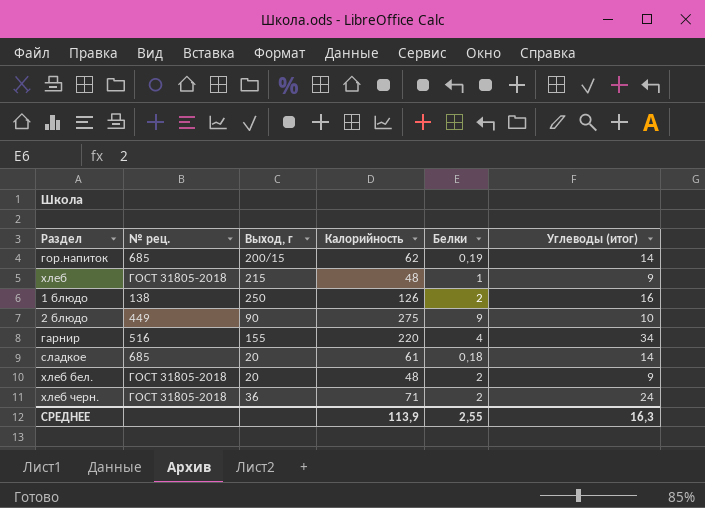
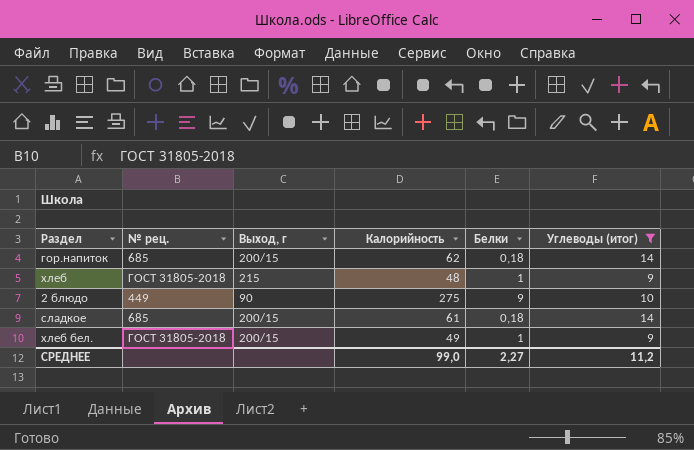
filter: none -> Углеводы (итог) <= 14
гор.напиток | Белки: 0,19 -> 0,18
сладкое | Выход, г: 20 -> 200/15
хлеб бел. | Выход, г: 20 -> 200/15
хлеб бел. | Калорийность: 48 -> 49
хлеб бел. | Белки: 2 -> 1
СРЕДНЕЕ | Калорийность: 113,9 -> 99,0
СРЕДНЕЕ | Белки: 2,55 -> 2,27
СРЕДНЕЕ | Углеводы (итог): 16,3 -> 11,2

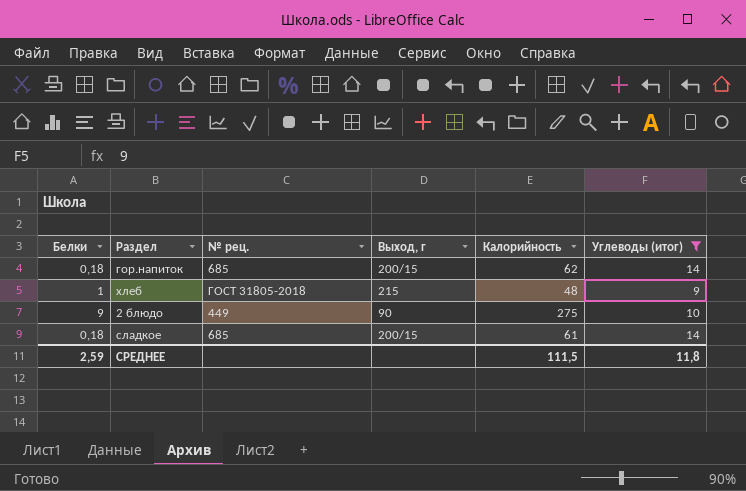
column Белки | position: 5 -> 1
row хлеб бел.: ГОСТ 31805-2018 | 200/15 | 49 | 1 | 9 -> none
СРЕДНЕЕ | Белки: 2,27 -> 2,59
СРЕДНЕЕ | Калорийность: 99,0 -> 111,5
СРЕДНЕЕ | Углеводы (итог): 11,2 -> 11,8

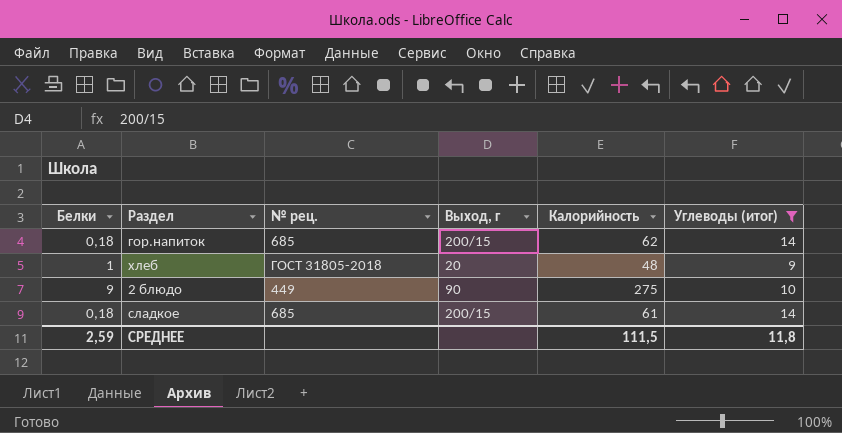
хлеб | Выход, г: 215 -> 20

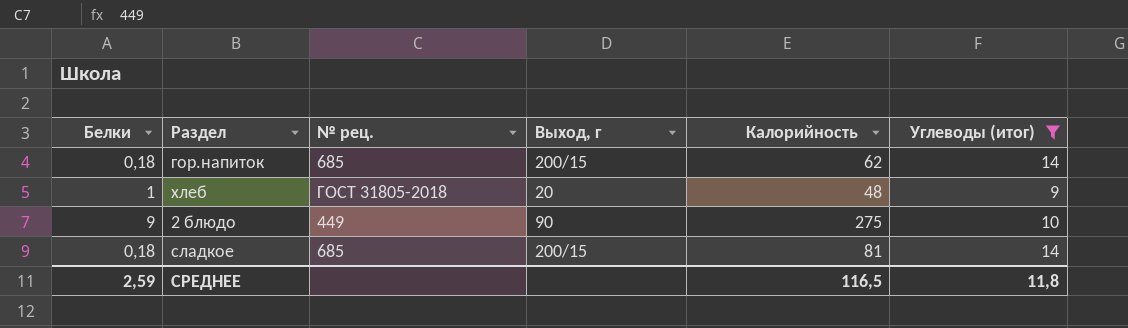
сладкое | Калорийность: 61 -> 81
СРЕДНЕЕ | Калорийность: 111,5 -> 116,5

